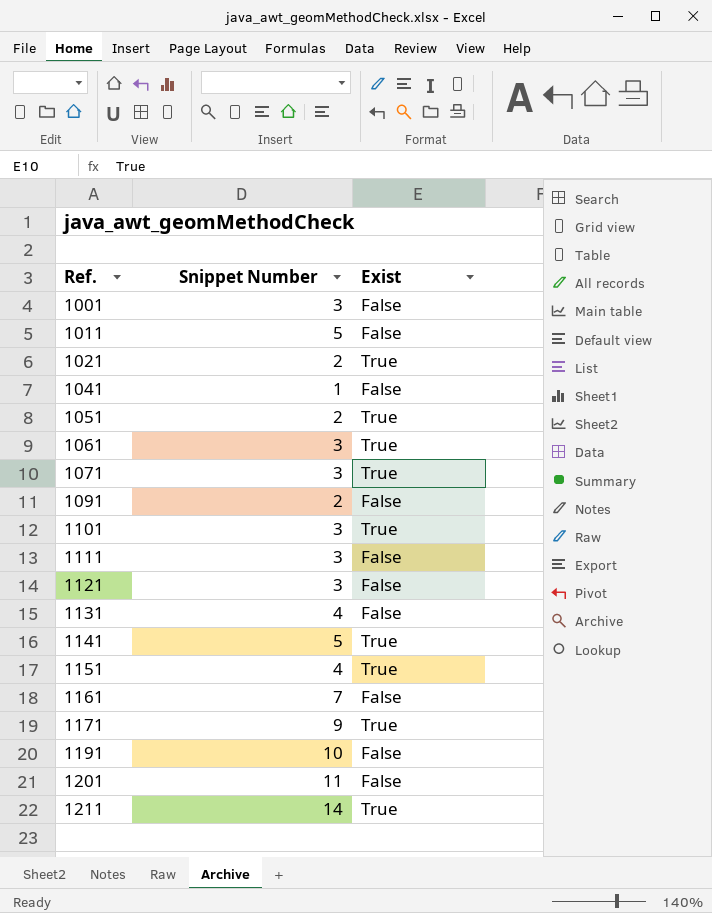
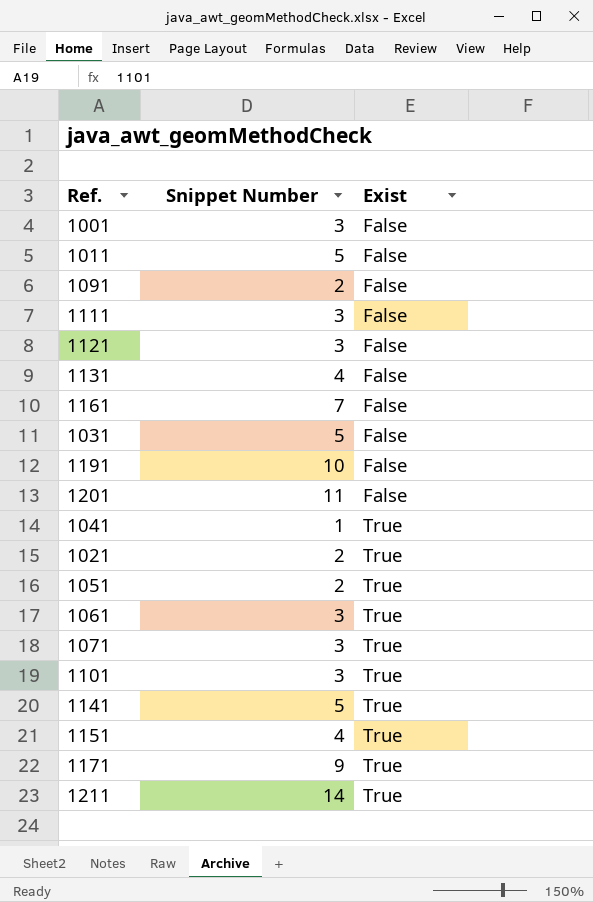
row order: Ref. ascending -> Exist ascending
row 1031: none -> 5 | False
1041 | Exist: False -> True

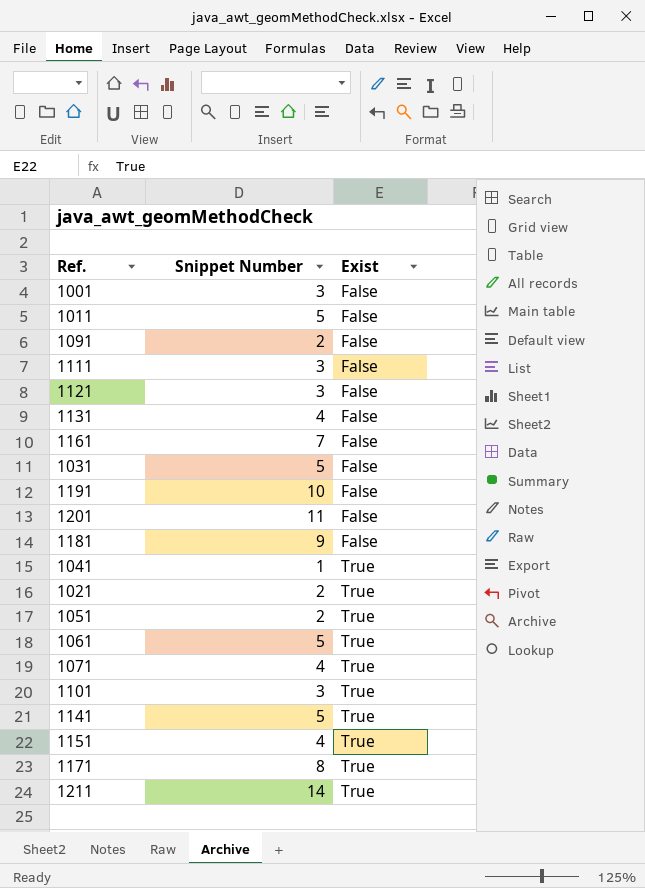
row 1181: none -> 9 | False
1061 | Snippet Number: 3 -> 5
1071 | Snippet Number: 3 -> 4
1171 | Snippet Number: 9 -> 8

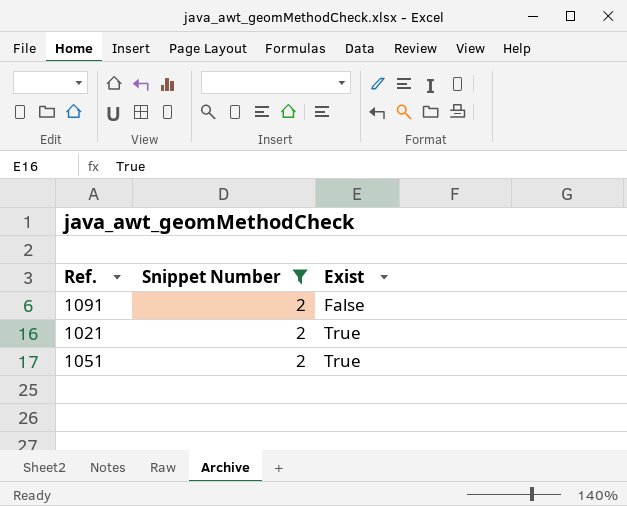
filter: none -> Snippet Number = 2

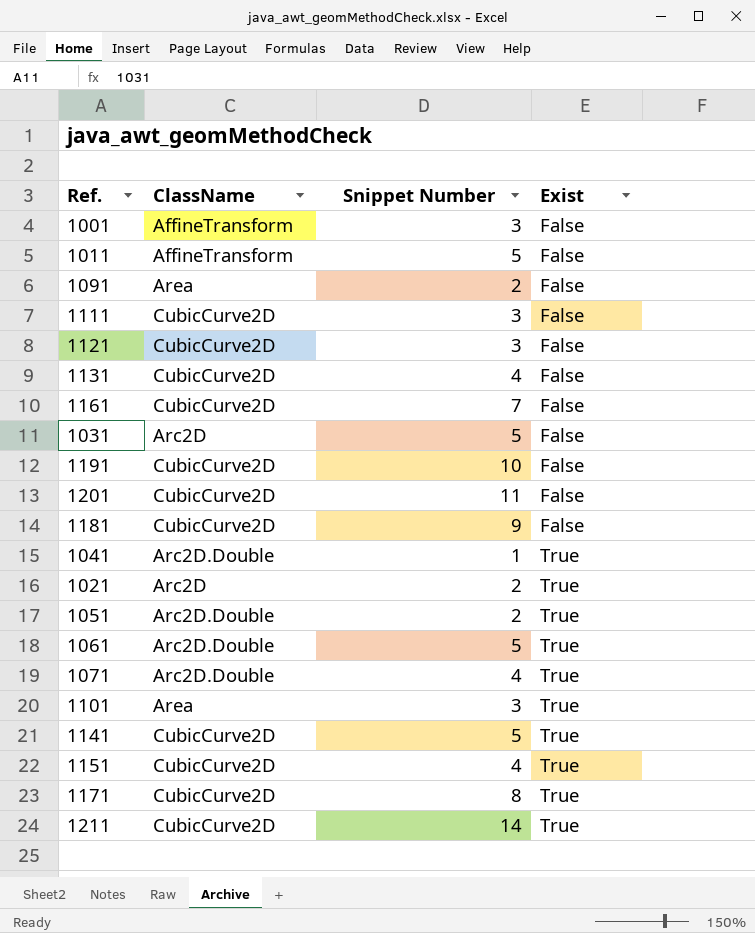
filter: Snippet Number = 2 -> none
column ClassName | position: none -> 2

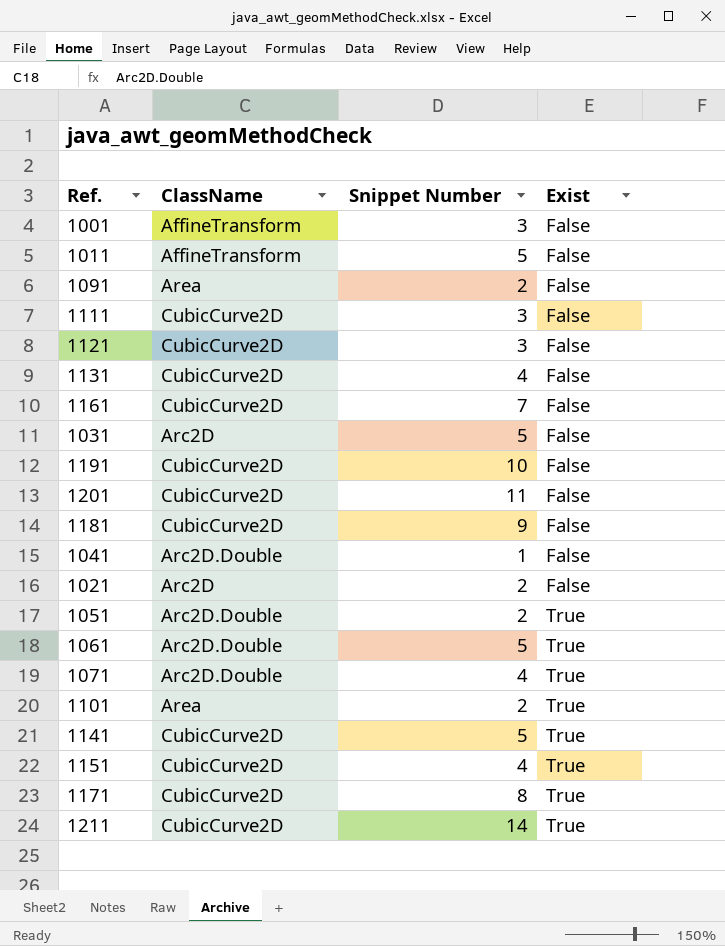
1041 | Exist: True -> False
1021 | Exist: True -> False
1101 | Snippet Number: 3 -> 2

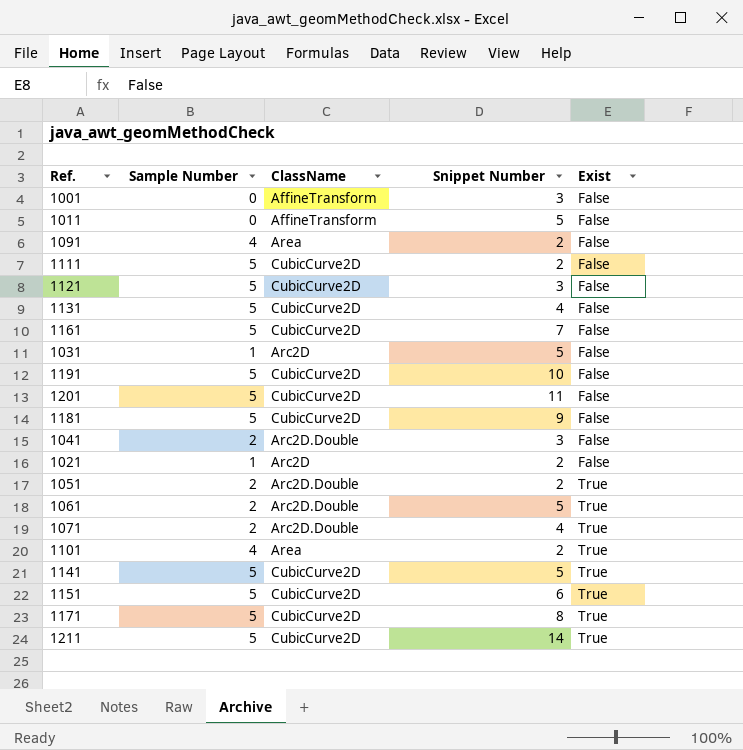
column Sample Number | position: none -> 2
1111 | Snippet Number: 3 -> 2
1041 | Snippet Number: 1 -> 3
1151 | Snippet Number: 4 -> 6

